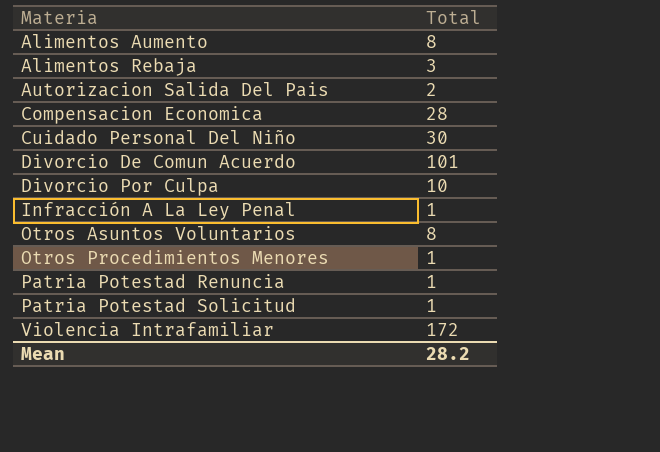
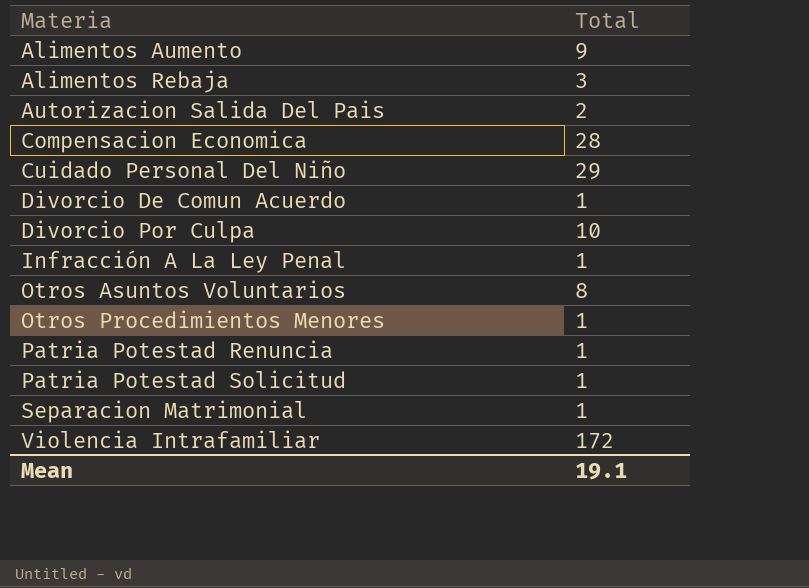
Alimentos Aumento | Total: 8 -> 9
Cuidado Personal Del Niño | Total: 30 -> 29
Divorcio De Comun Acuerdo | Total: 101 -> 1
row Separacion Matrimonial: none -> 1
Mean | Total: 28.2 -> 19.1

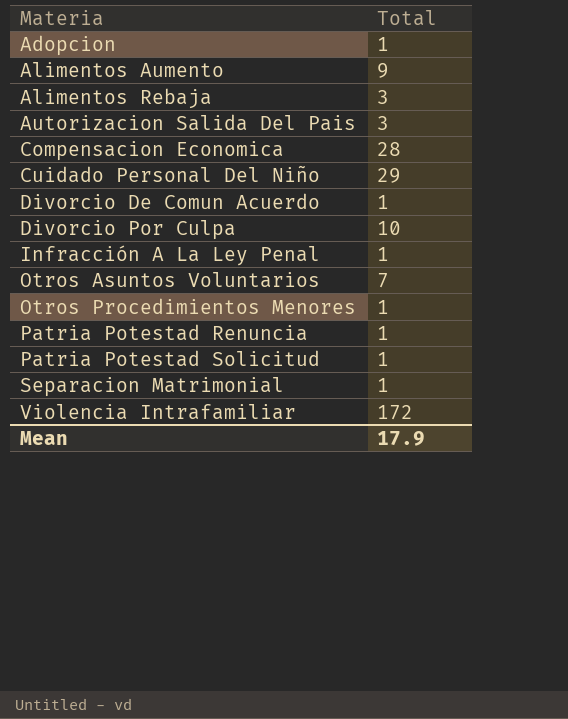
row Adopcion: none -> 1
Autorizacion Salida Del Pais | Total: 2 -> 3
Otros Asuntos Voluntarios | Total: 8 -> 7
Mean | Total: 19.1 -> 17.9

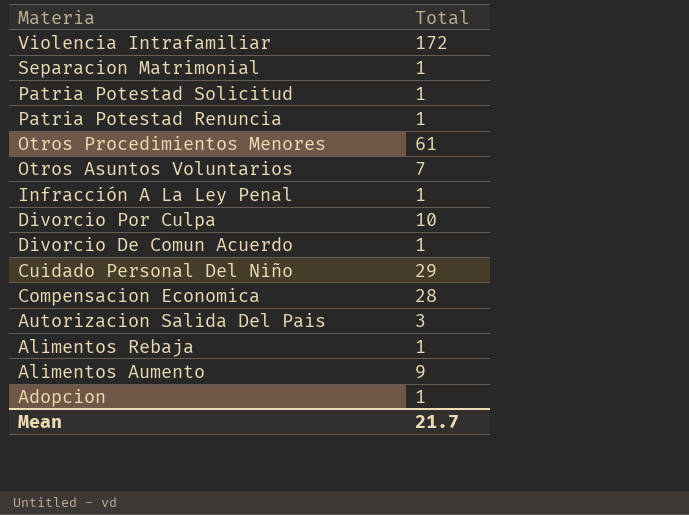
row order: Materia ascending -> Materia descending
Otros Procedimientos Menores | Total: 1 -> 61
Alimentos Rebaja | Total: 3 -> 1
Mean | Total: 17.9 -> 21.7

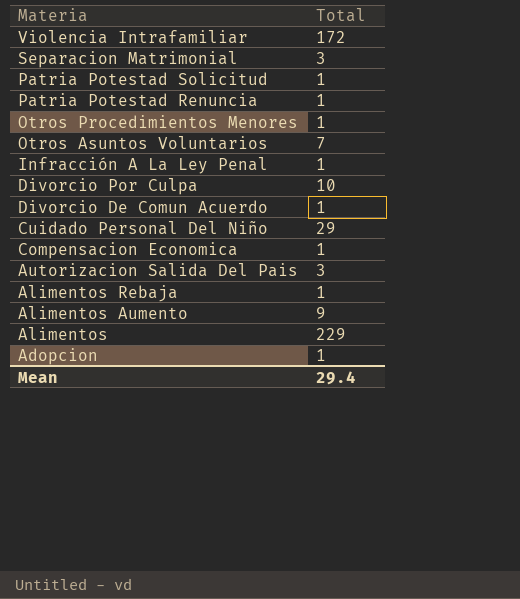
Separacion Matrimonial | Total: 1 -> 3
Otros Procedimientos Menores | Total: 61 -> 1
Compensacion Economica | Total: 28 -> 1
row Alimentos: none -> 229
Mean | Total: 21.7 -> 29.4

